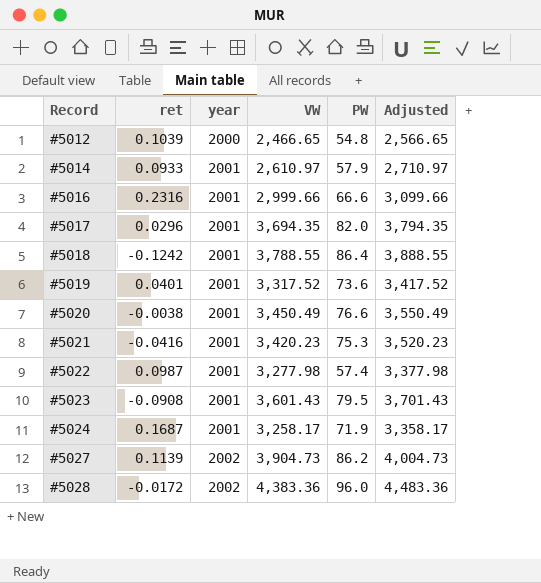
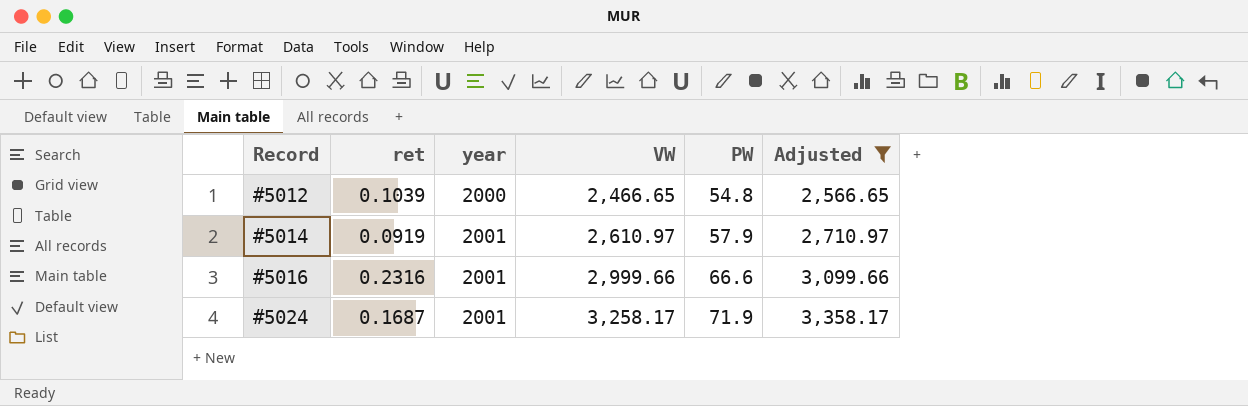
filter: none -> Adjusted <= 3,358.17
#5014 | ret: 0.0933 -> 0.0919

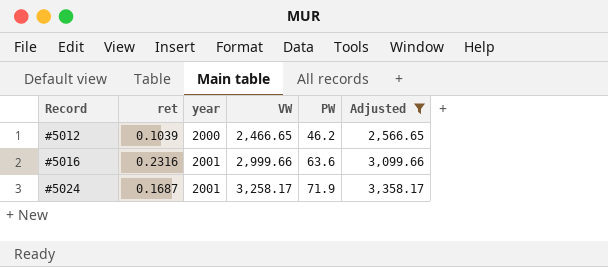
row #5014: 0.0919 | 2001 | 2,610.97 | 57.9 | 2,710.97 -> none
#5012 | PW: 54.8 -> 46.2
#5016 | PW: 66.6 -> 63.6

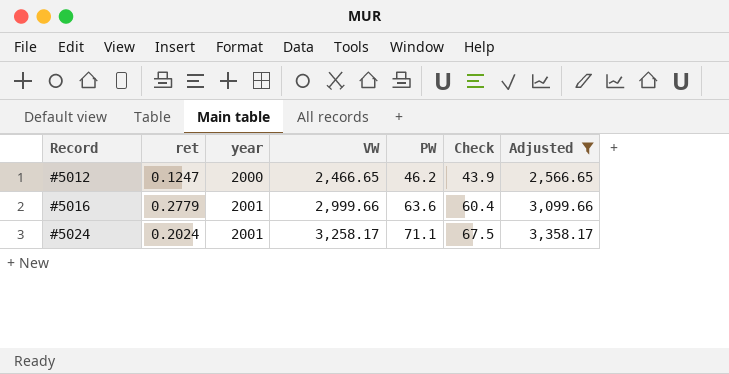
column Check | formula: none -> [PW] * 0.95
#5012 | ret: 0.1039 -> 0.1247
#5016 | ret: 0.2316 -> 0.2779
#5024 | ret: 0.1687 -> 0.2024
#5024 | PW: 71.9 -> 71.1

